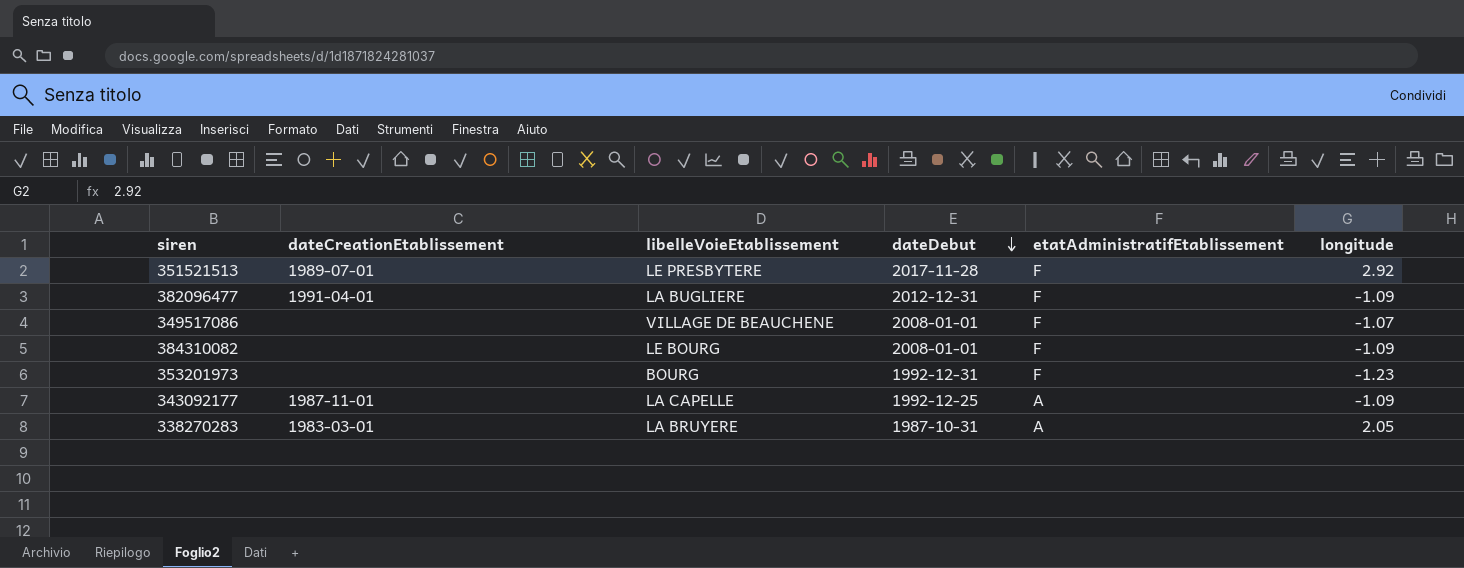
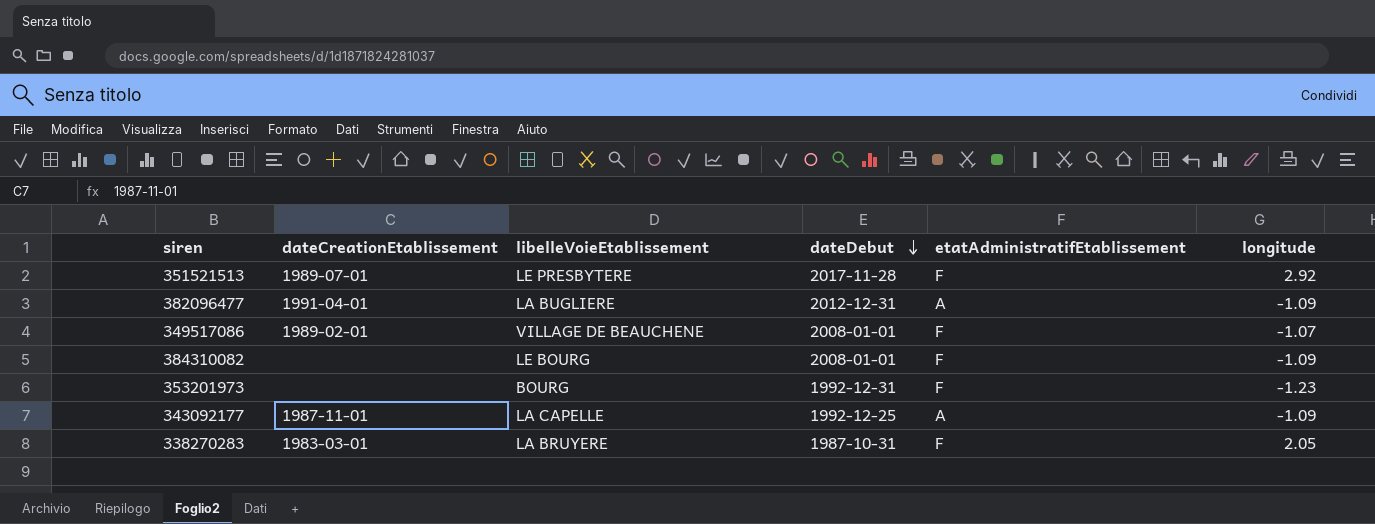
382096477 | etatAdministratifEtablissement: F -> A
349517086 | dateCreationEtablissement: none -> 1989-02-01
338270283 | etatAdministratifEtablissement: A -> F

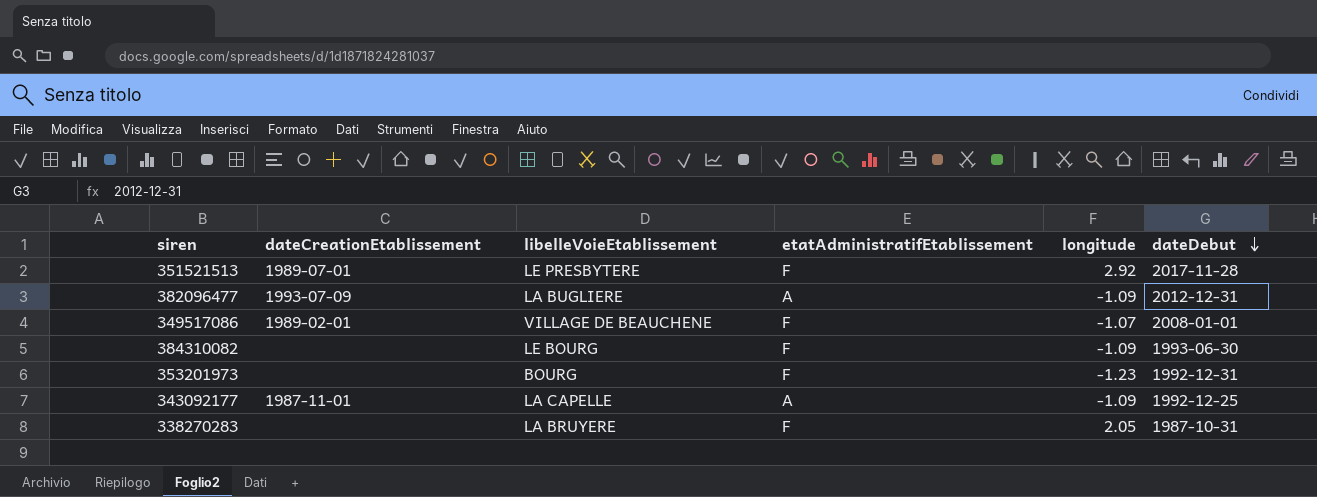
column dateDebut | position: 4 -> 6
382096477 | dateCreationEtablissement: 1991-04-01 -> 1993-07-09
384310082 | dateDebut: 2008-01-01 -> 1993-06-30
338270283 | dateCreationEtablissement: 1983-03-01 -> none

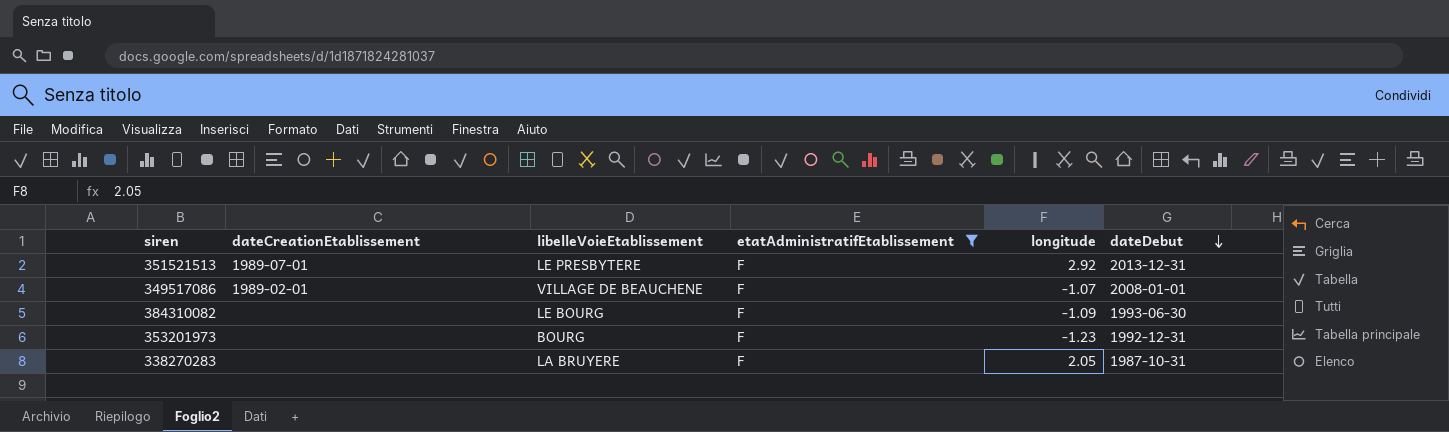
filter: none -> etatAdministratifEtablissement = F
351521513 | dateDebut: 2017-11-28 -> 2013-12-31

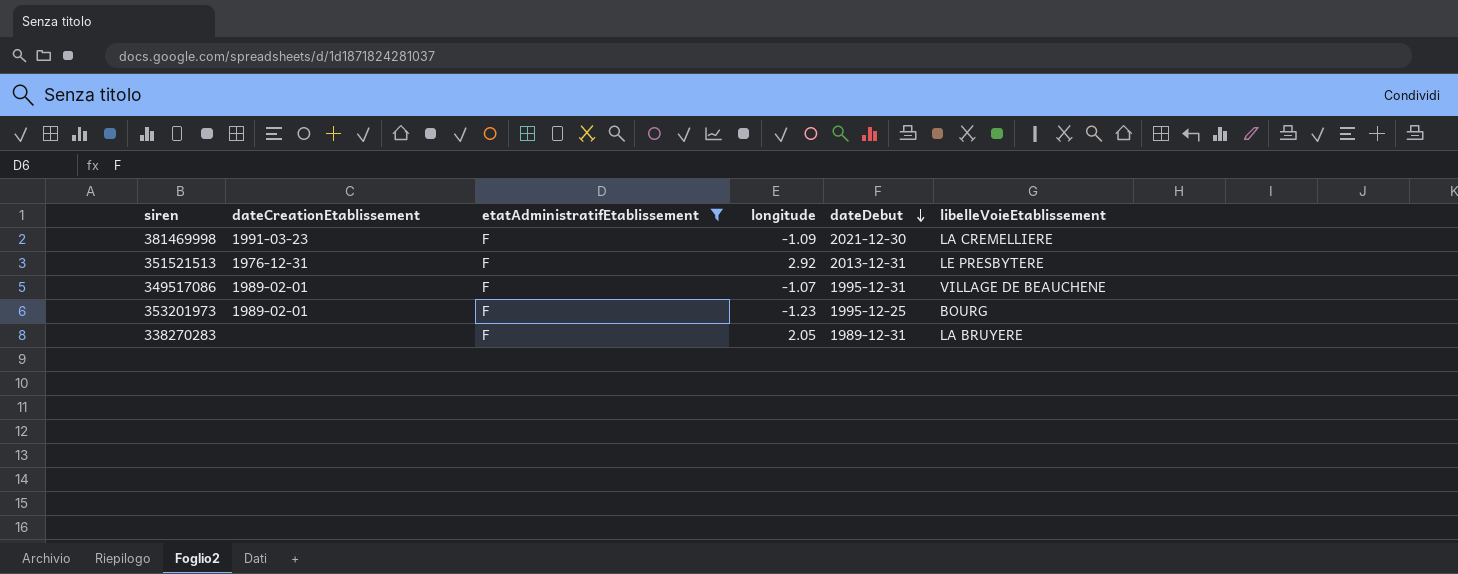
column libelleVoieEtablissement | position: 3 -> 6
row 384310082: none | LE BOURG | F | -1.09 | 1993-06-30 -> none
row 381469998: none -> 1991-03-23 | F | -1.09 | 2021-12-30 | LA CREMELLIERE
351521513 | dateCreationEtablissement: 1989-07-01 -> 1976-12-31
349517086 | dateDebut: 2008-01-01 -> 1995-12-31
353201973 | dateCreationEtablissement: none -> 1989-02-01
353201973 | dateDebut: 1992-12-31 -> 1995-12-25
338270283 | dateDebut: 1987-10-31 -> 1989-12-31

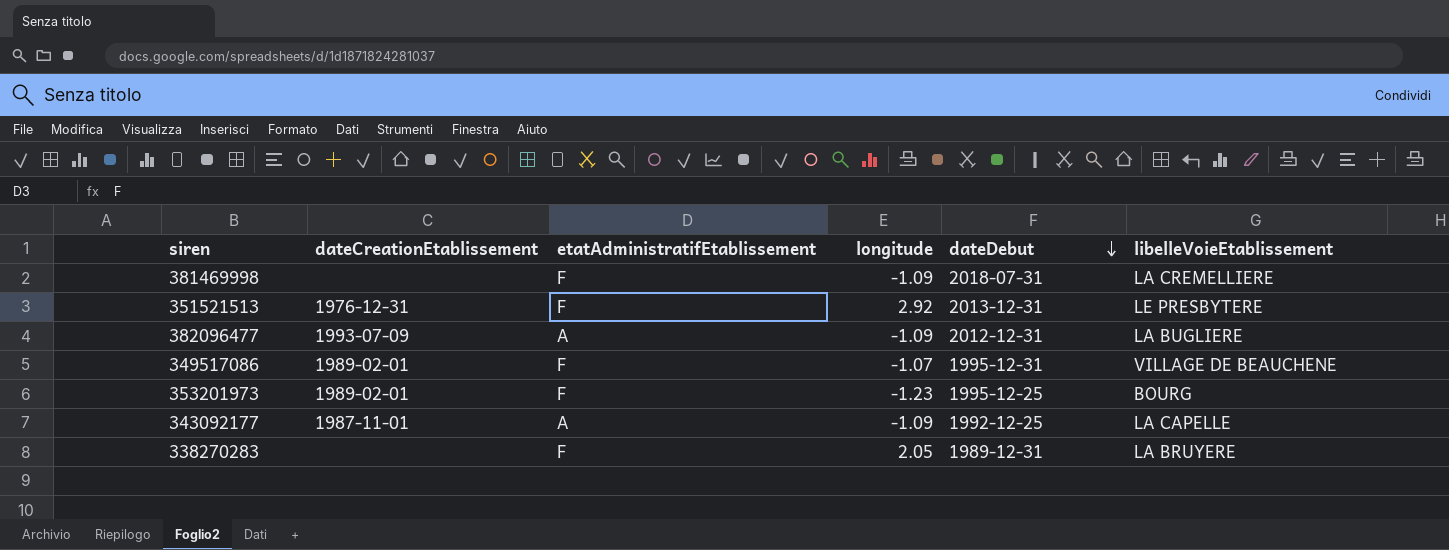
filter: etatAdministratifEtablissement = F -> none
381469998 | dateCreationEtablissement: 1991-03-23 -> none
381469998 | dateDebut: 2021-12-30 -> 2018-07-31

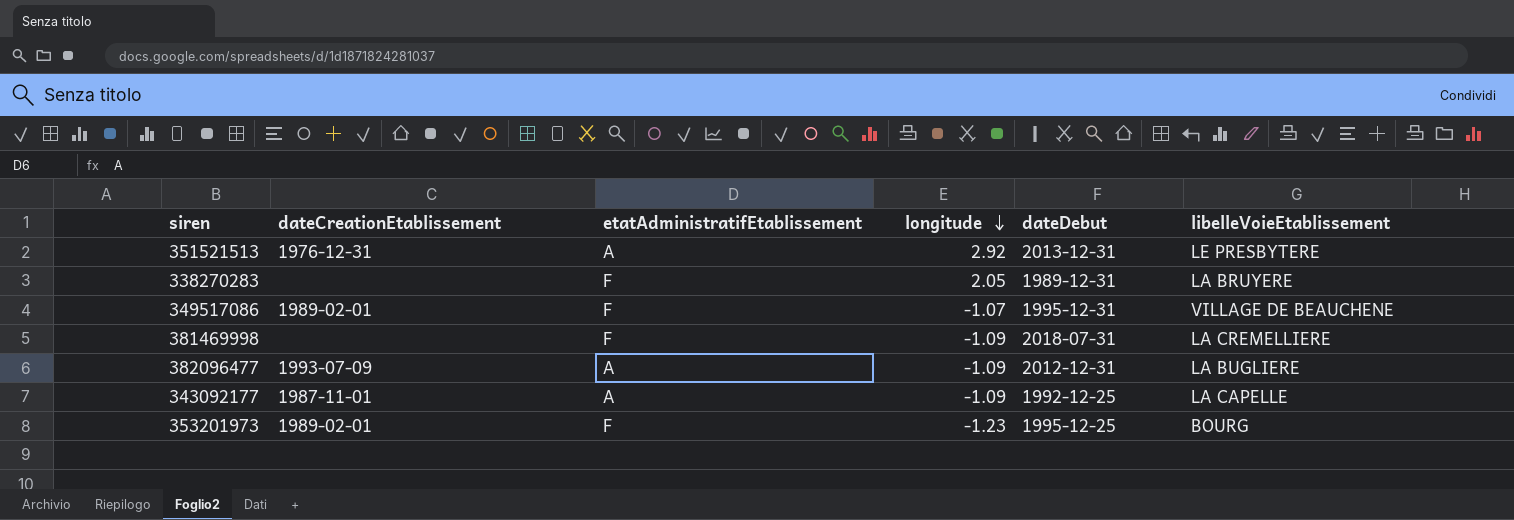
row order: dateDebut descending -> longitude descending
351521513 | etatAdministratifEtablissement: F -> A

